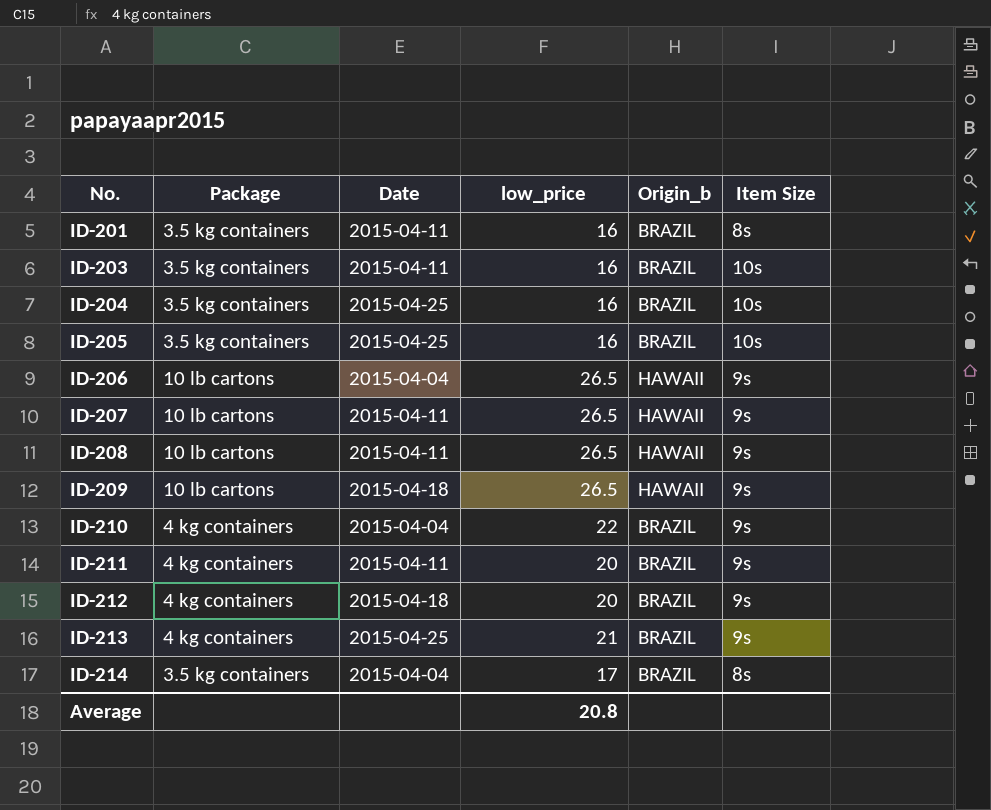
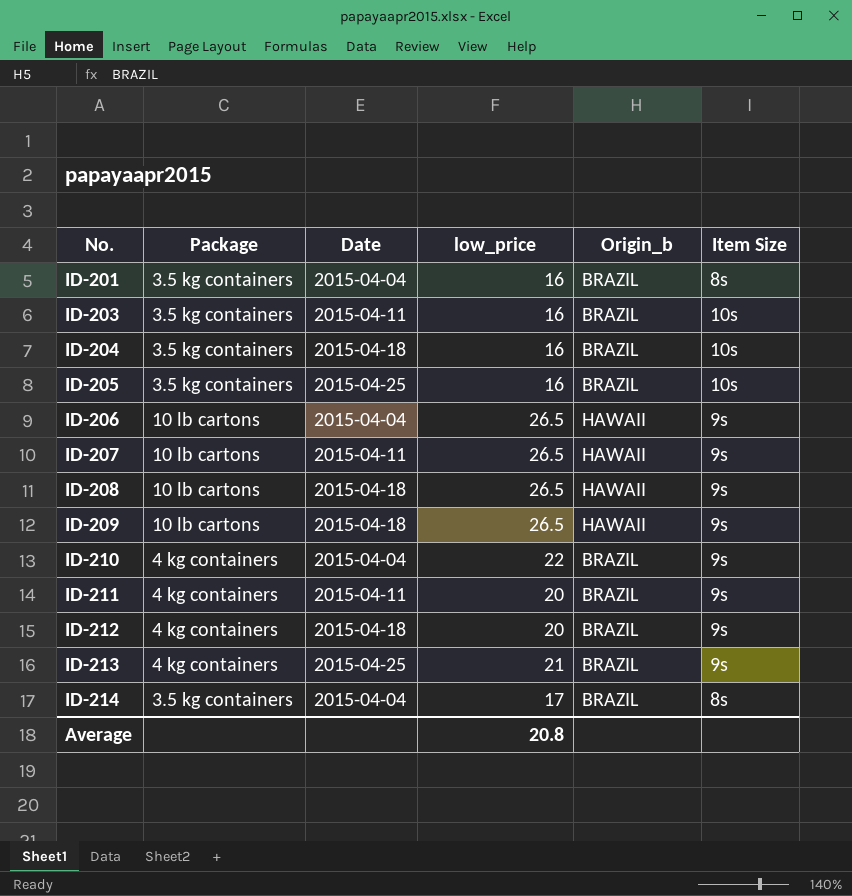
ID-201 | Date: 2015-04-11 -> 2015-04-04
ID-204 | Date: 2015-04-25 -> 2015-04-18
ID-208 | Date: 2015-04-11 -> 2015-04-18

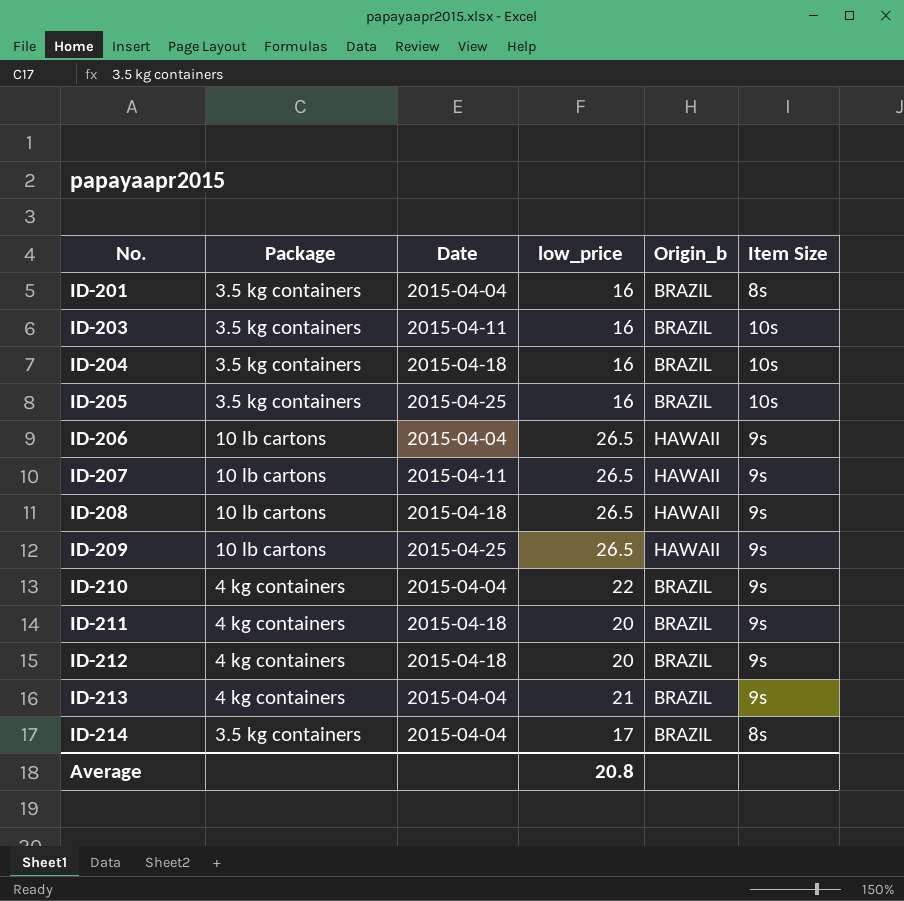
ID-209 | Date: 2015-04-18 -> 2015-04-25
ID-211 | Date: 2015-04-11 -> 2015-04-18
ID-213 | Date: 2015-04-25 -> 2015-04-04

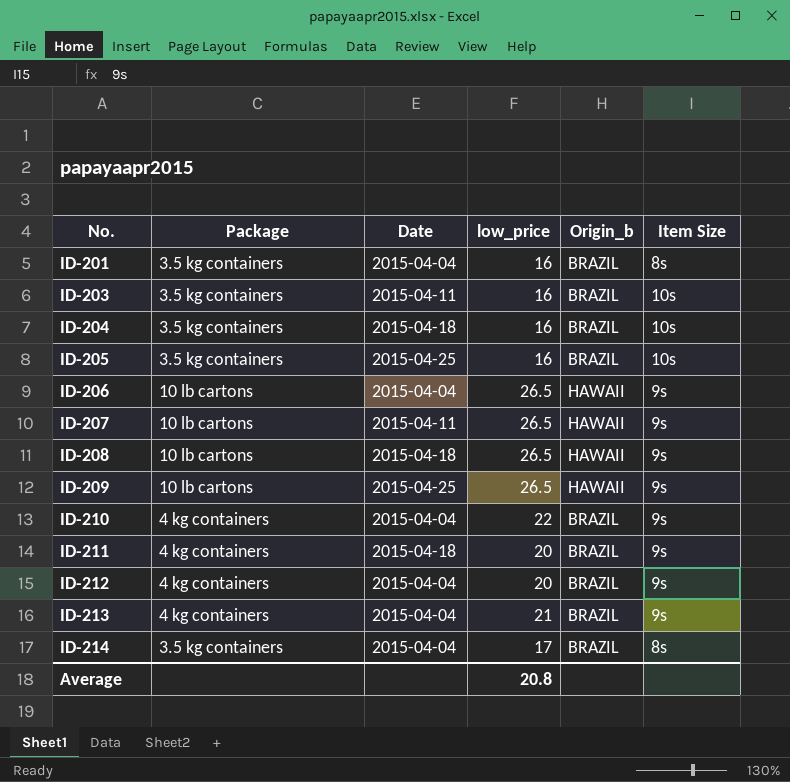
ID-212 | Date: 2015-04-18 -> 2015-04-04

